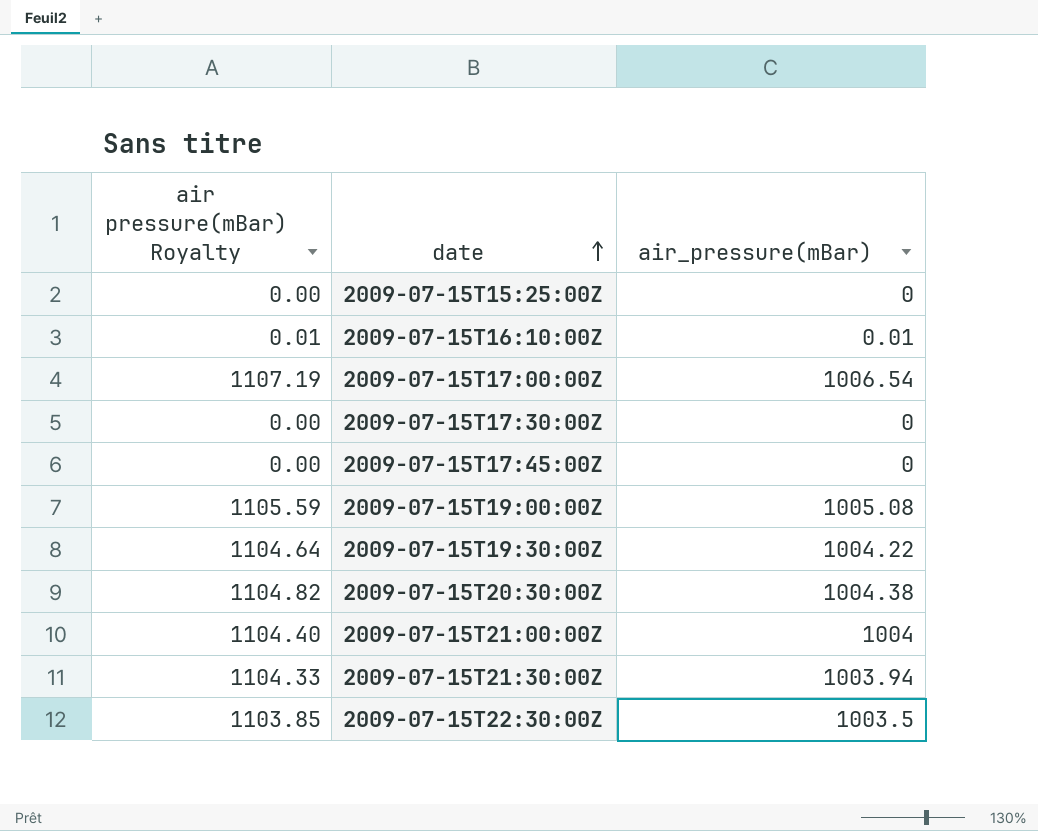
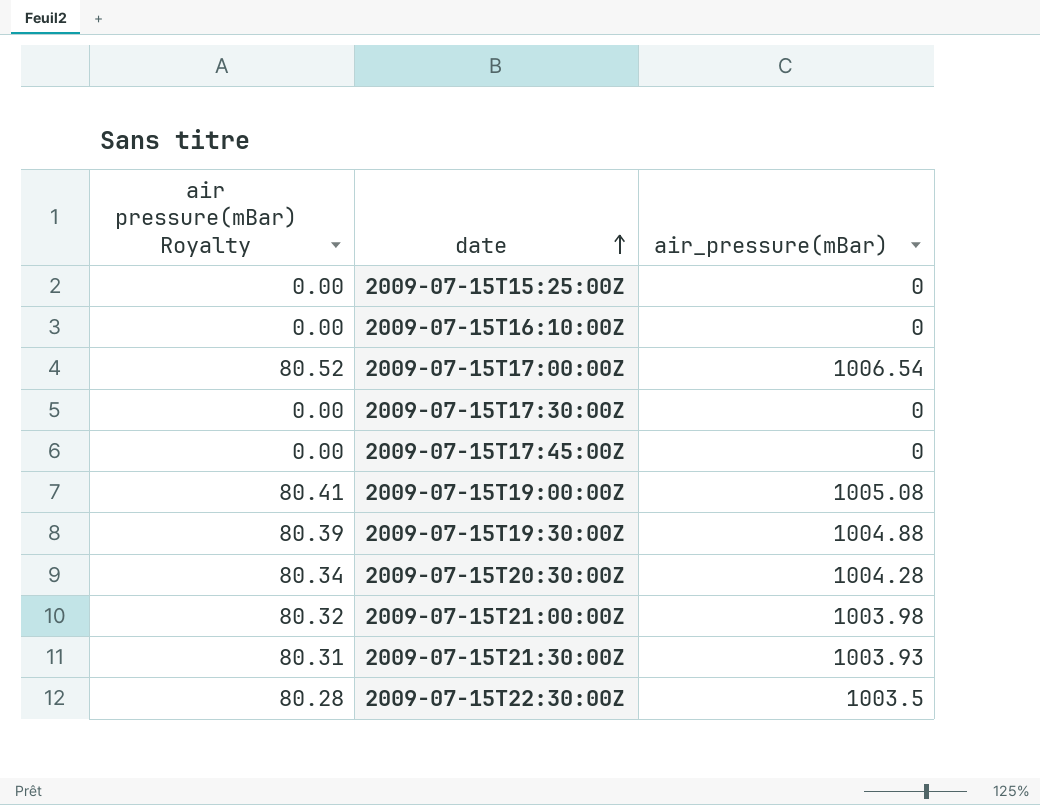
column air pressure(mBar) Royalty | formula: [air_pressure(mBar)] * 1.1 -> [air_pressure(mBar)] * 0.08
2009-07-15T16:10:00Z | air_pressure(mBar): 0.01 -> 0
2009-07-15T19:30:00Z | air_pressure(mBar): 1004.22 -> 1004.88
2009-07-15T20:30:00Z | air_pressure(mBar): 1004.38 -> 1004.28
2009-07-15T21:00:00Z | air_pressure(mBar): 1004 -> 1003.98
2009-07-15T21:30:00Z | air_pressure(mBar): 1003.94 -> 1003.93

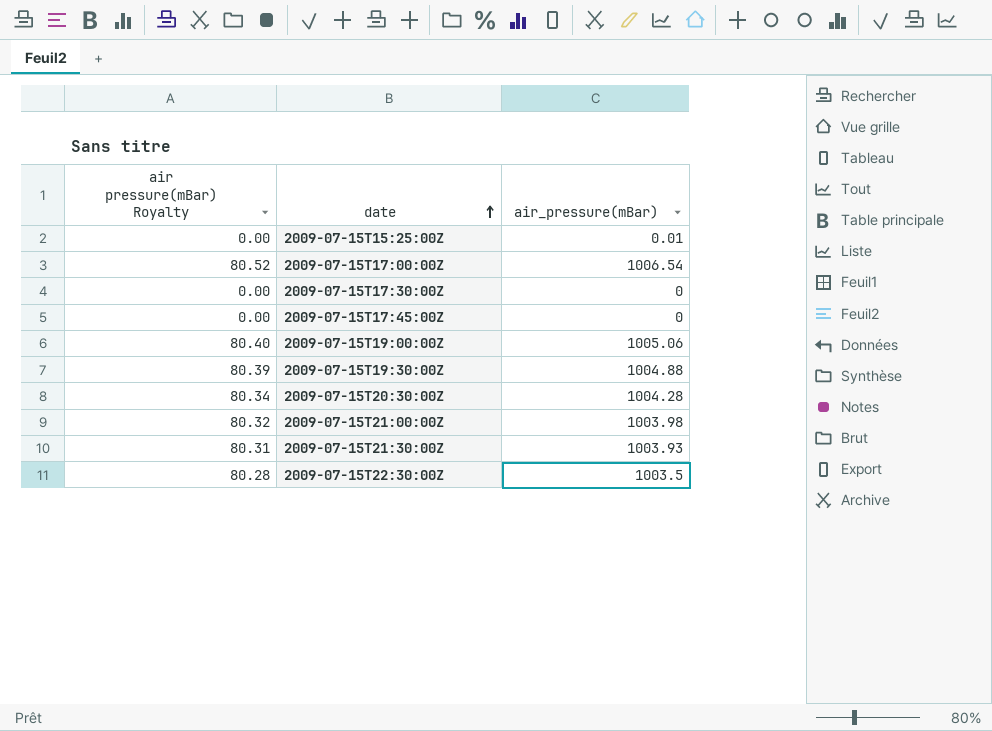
row 2009-07-15T16:10:00Z: 0.00 | 0 -> none
2009-07-15T15:25:00Z | air_pressure(mBar): 0 -> 0.01
2009-07-15T19:00:00Z | air pressure(mBar) Royalty: 80.41 -> 80.40
2009-07-15T19:00:00Z | air_pressure(mBar): 1005.08 -> 1005.06

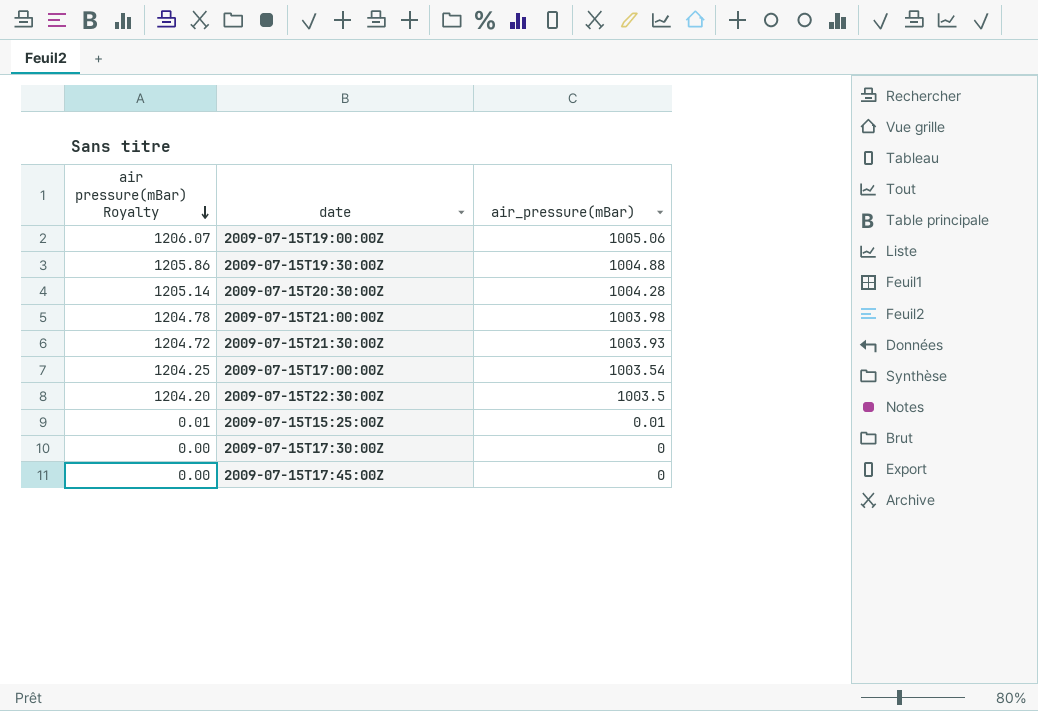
row order: date ascending -> air pressure(mBar) Royalty descending
column air pressure(mBar) Royalty | formula: [air_pressure(mBar)] * 0.08 -> [air_pressure(mBar)] * 1.2
2009-07-15T17:00:00Z | air_pressure(mBar): 1006.54 -> 1003.54

